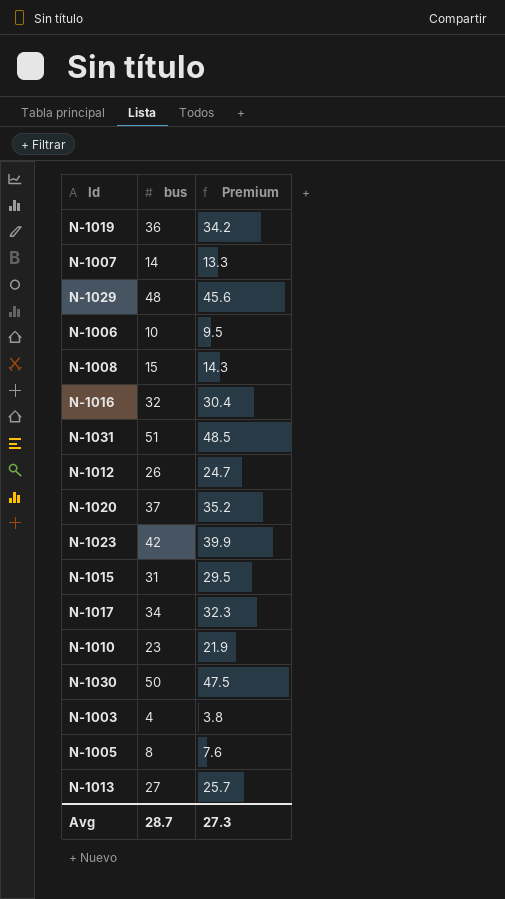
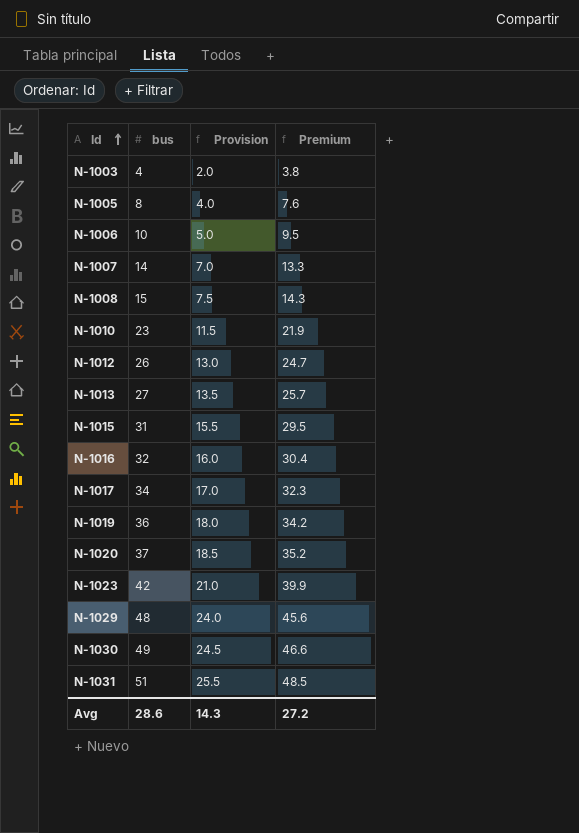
row order: none -> Id ascending
column Provision | formula: none -> [bus] * 0.5
N-1030 | bus: 50 -> 49
N-1030 | Premium: 47.5 -> 46.6
Avg | bus: 28.7 -> 28.6
Avg | Premium: 27.3 -> 27.2

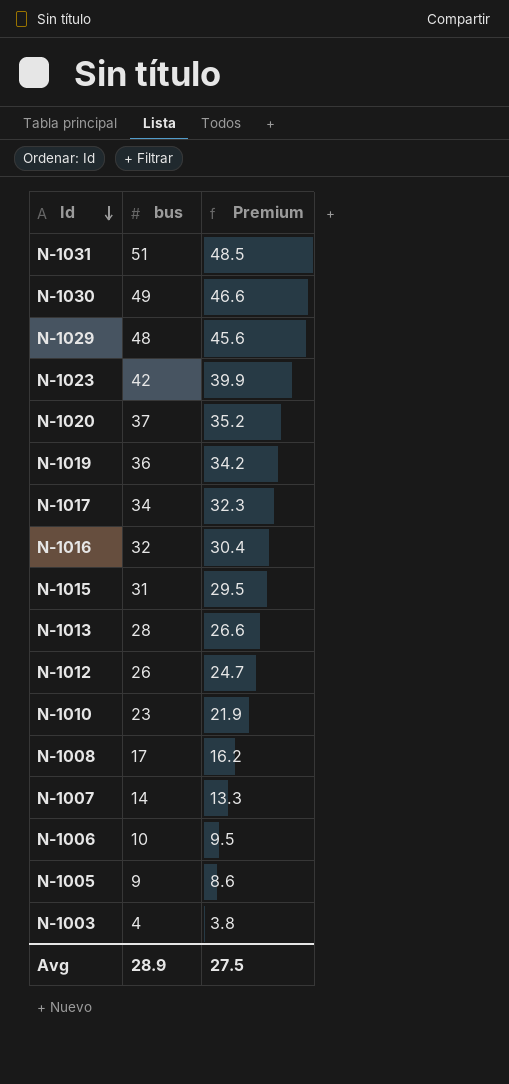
row order: Id ascending -> Id descending
column Provision | formula: [bus] * 0.5 -> none
N-1013 | bus: 27 -> 28
N-1013 | Premium: 25.7 -> 26.6
N-1008 | bus: 15 -> 17
N-1008 | Premium: 14.3 -> 16.2
N-1005 | bus: 8 -> 9
N-1005 | Premium: 7.6 -> 8.6
Avg | bus: 28.6 -> 28.9
Avg | Premium: 27.2 -> 27.5

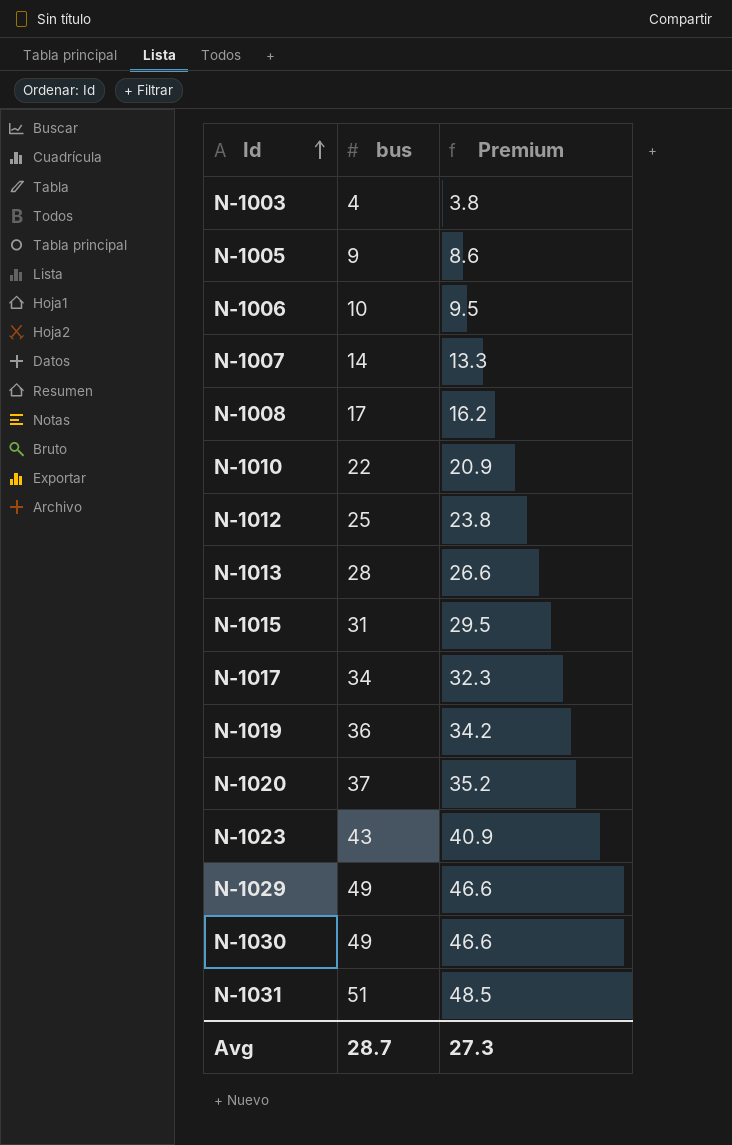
row order: Id descending -> Id ascending
row N-1016: 32 | 30.4 -> none
N-1010 | bus: 23 -> 22
N-1010 | Premium: 21.9 -> 20.9
N-1012 | bus: 26 -> 25
N-1012 | Premium: 24.7 -> 23.8
N-1023 | bus: 42 -> 43
N-1023 | Premium: 39.9 -> 40.9
N-1029 | bus: 48 -> 49
N-1029 | Premium: 45.6 -> 46.6
Avg | bus: 28.9 -> 28.7
Avg | Premium: 27.5 -> 27.3

